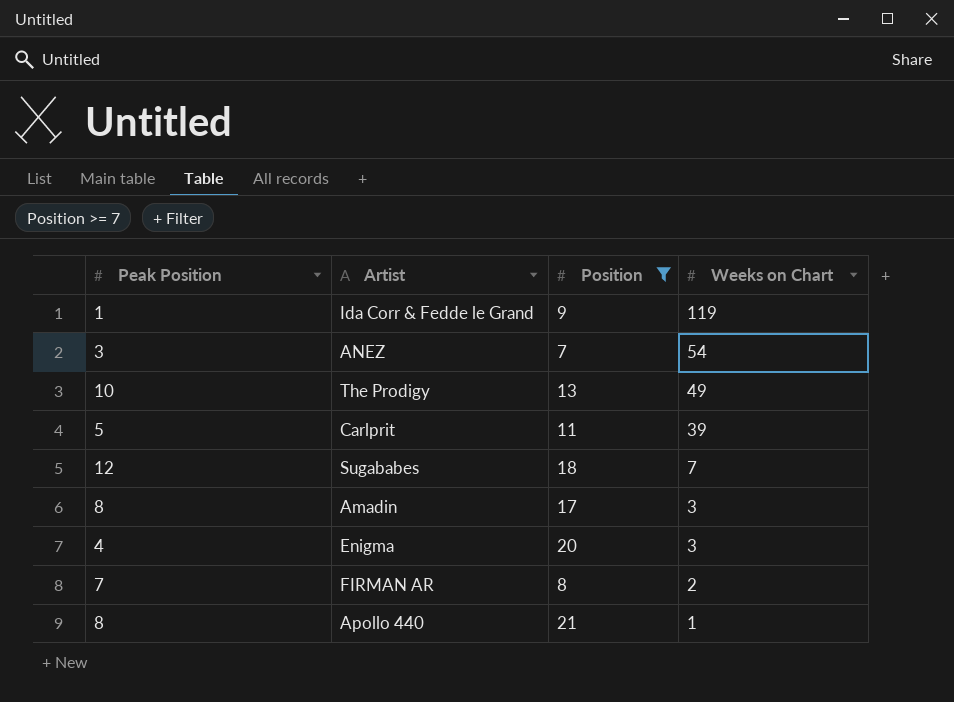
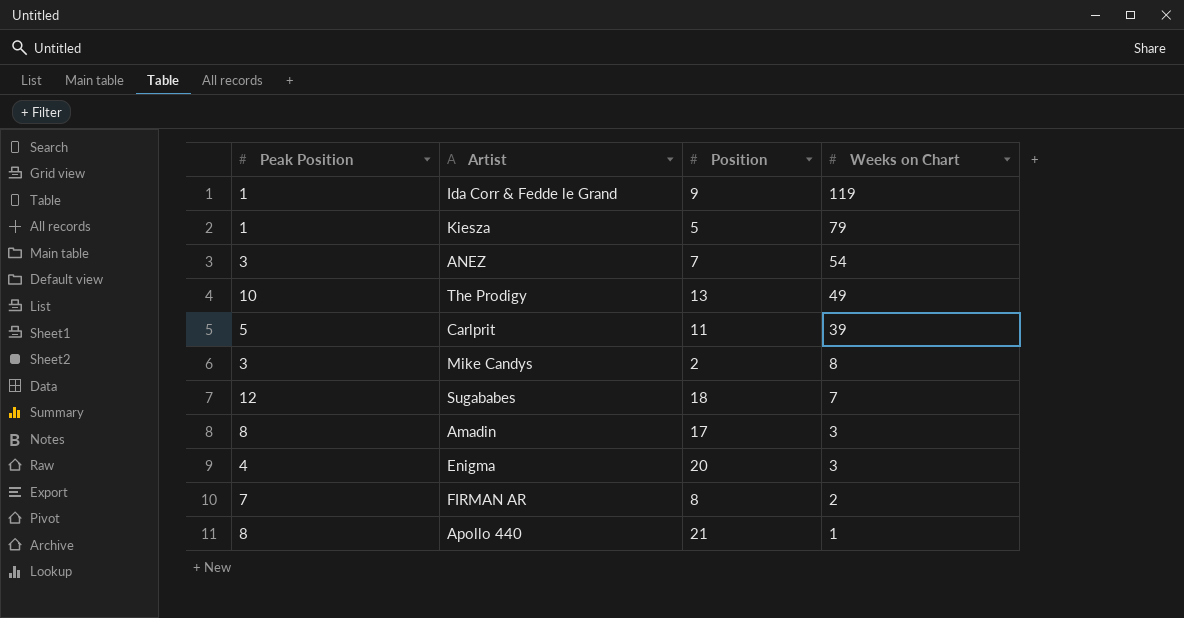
filter: Position >= 7 -> none

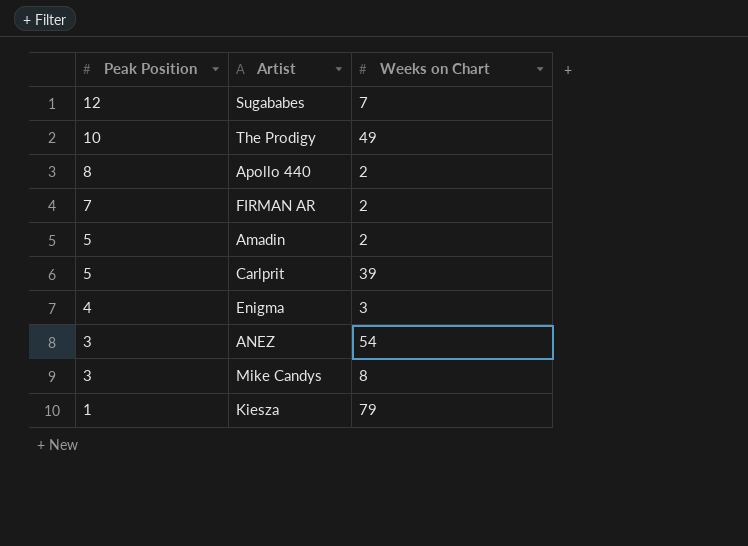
row order: Weeks on Chart descending -> Peak Position descending
column Position | position: 3 -> none
row Ida Corr & Fedde le Grand: 1 | 9 | 119 -> none
Apollo 440 | Weeks on Chart: 1 -> 2
Amadin | Peak Position: 8 -> 5
Amadin | Weeks on Chart: 3 -> 2

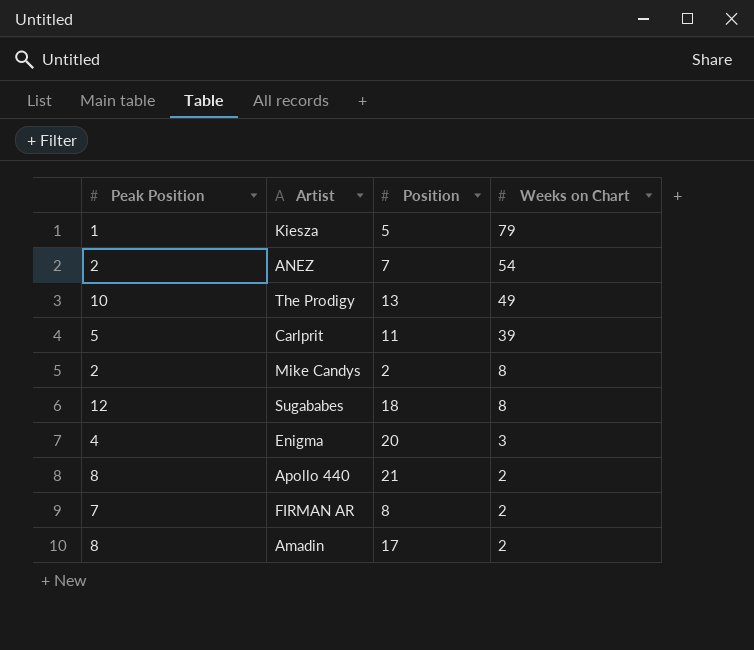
row order: Peak Position descending -> Weeks on Chart descending
column Position | position: none -> 3
ANEZ | Peak Position: 3 -> 2
Mike Candys | Peak Position: 3 -> 2
Sugababes | Weeks on Chart: 7 -> 8
Amadin | Peak Position: 5 -> 8

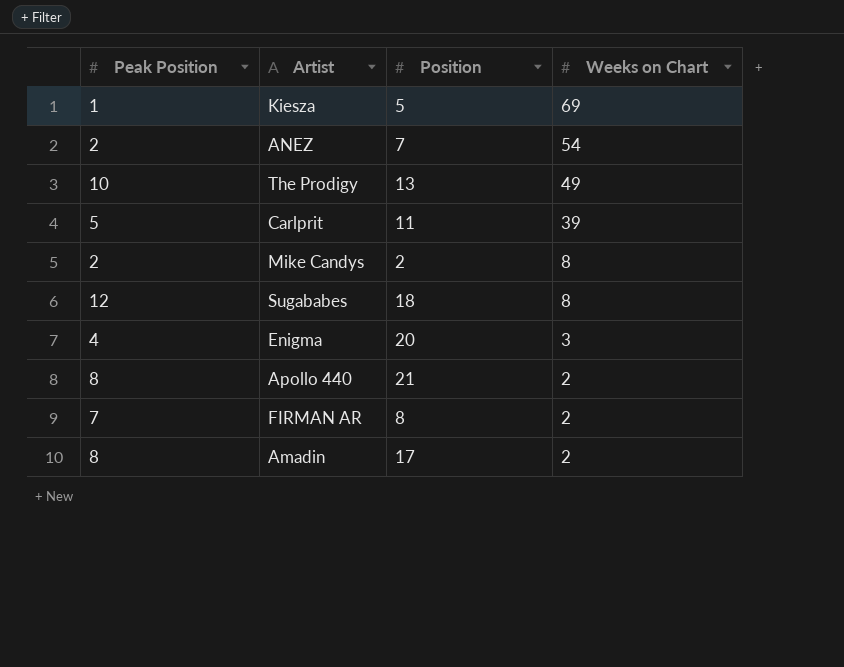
Kiesza | Weeks on Chart: 79 -> 69

